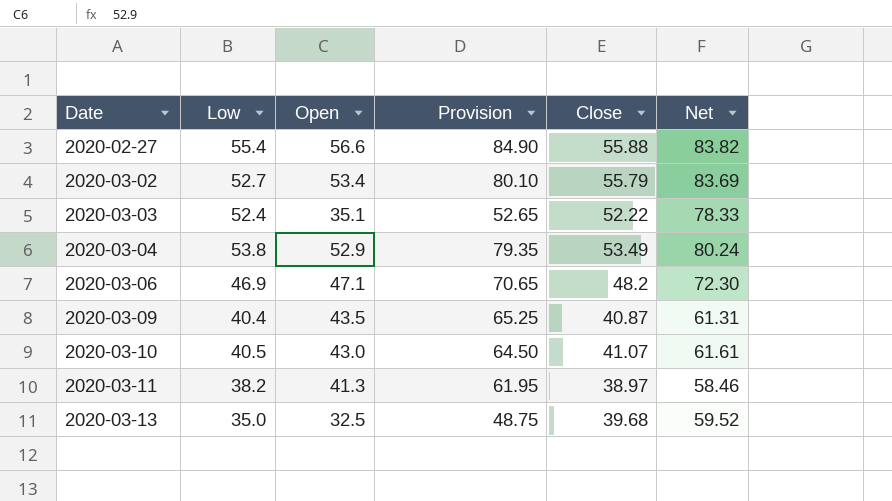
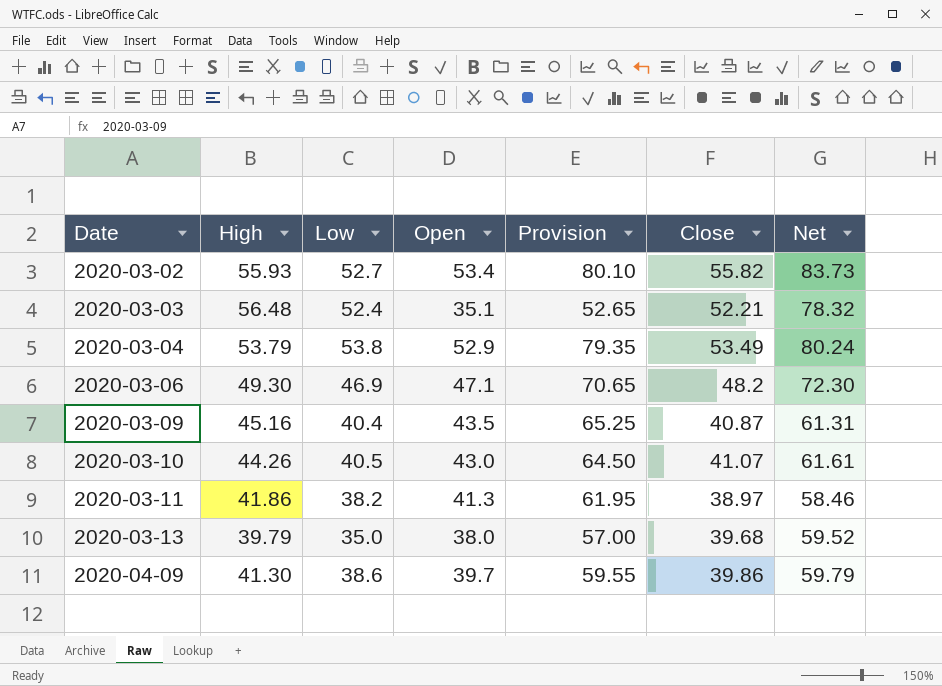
column High | position: none -> 2
row 2020-02-27: 55.4 | 56.6 | 84.90 | 55.88 | 83.82 -> none
2020-03-02 | Close: 55.79 -> 55.82
2020-03-02 | Net: 83.69 -> 83.73
2020-03-03 | Close: 52.22 -> 52.21
2020-03-03 | Net: 78.33 -> 78.32
2020-03-13 | Open: 32.5 -> 38.0
2020-03-13 | Provision: 48.75 -> 57.00
row 2020-04-09: none -> 41.30 | 38.6 | 39.7 | 59.55 | 39.86 | 59.79

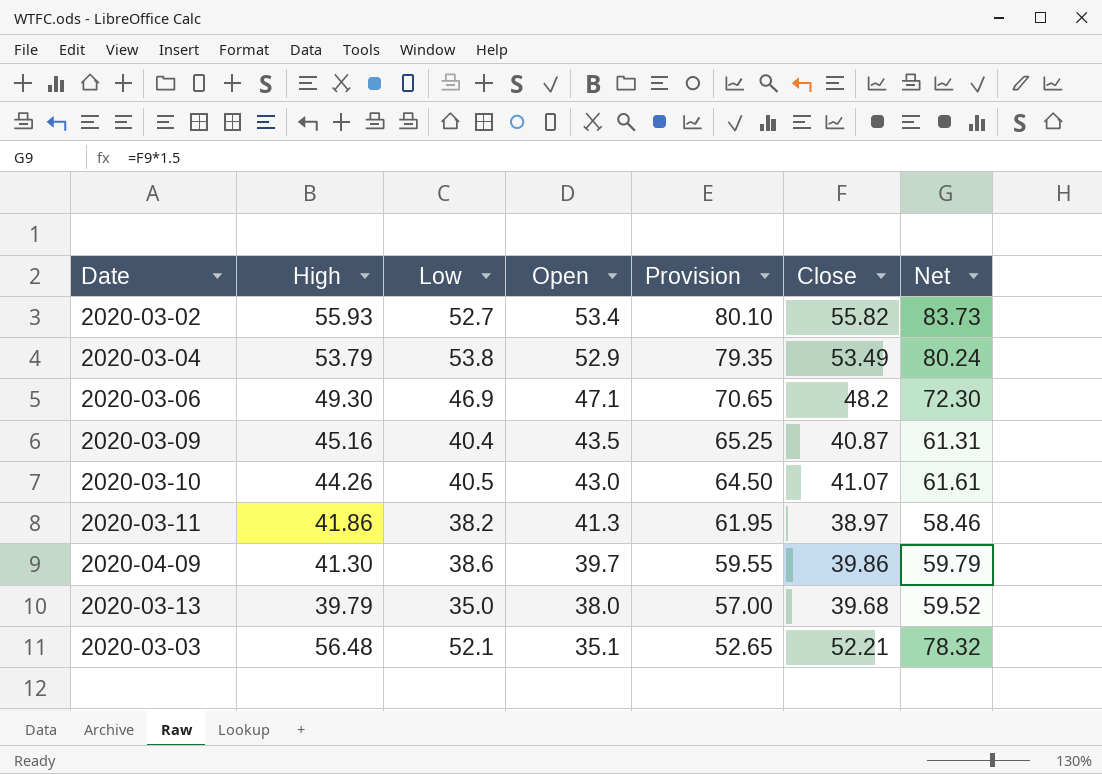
row order: Date ascending -> Open descending
2020-03-03 | Low: 52.4 -> 52.1

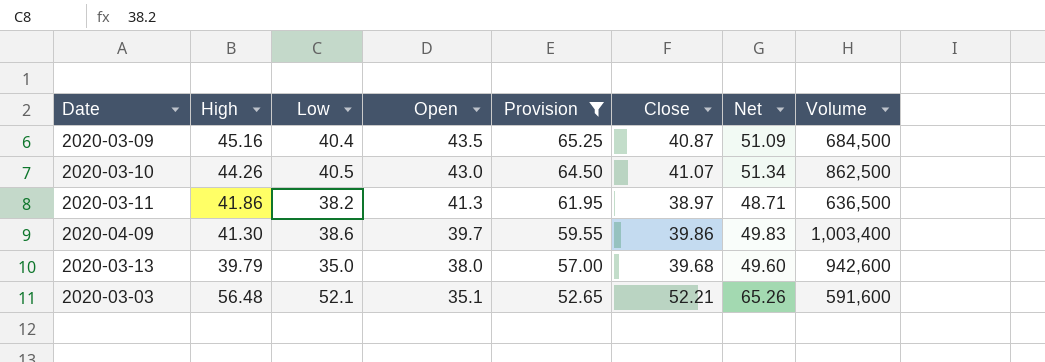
filter: none -> Provision <= 65.25
column Net | formula: [Close] * 1.5 -> [Close] * 1.25
column Volume | position: none -> 8

